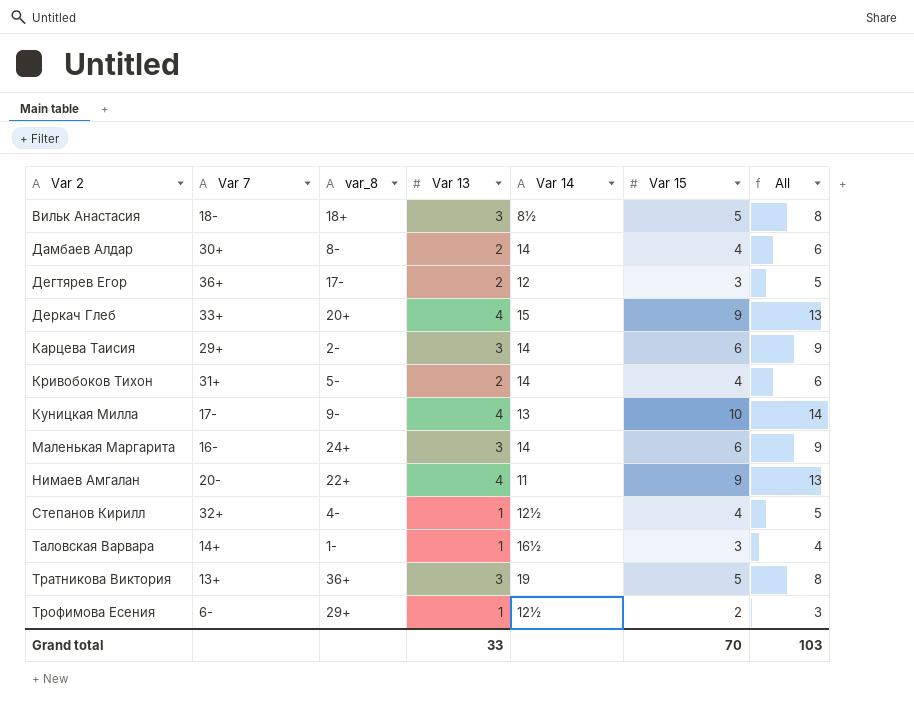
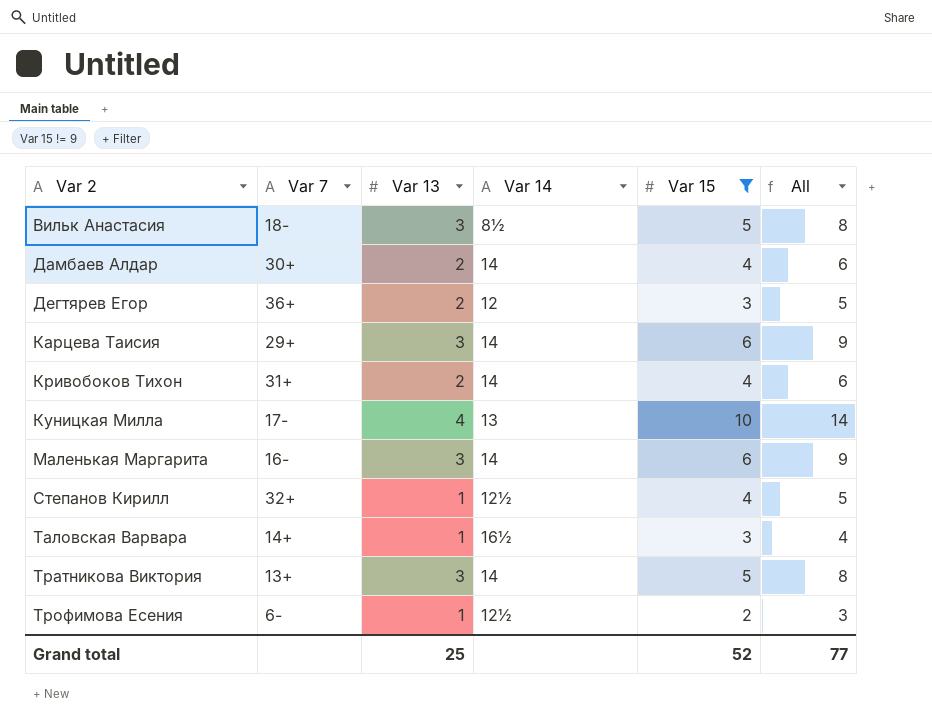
filter: none -> Var 15 != 9
column var_8 | position: 3 -> none
Тратникова Виктория | Var 14: 19 -> 14
Grand total | Var 13: 33 -> 25
Grand total | Var 15: 70 -> 52
Grand total | All: 103 -> 77

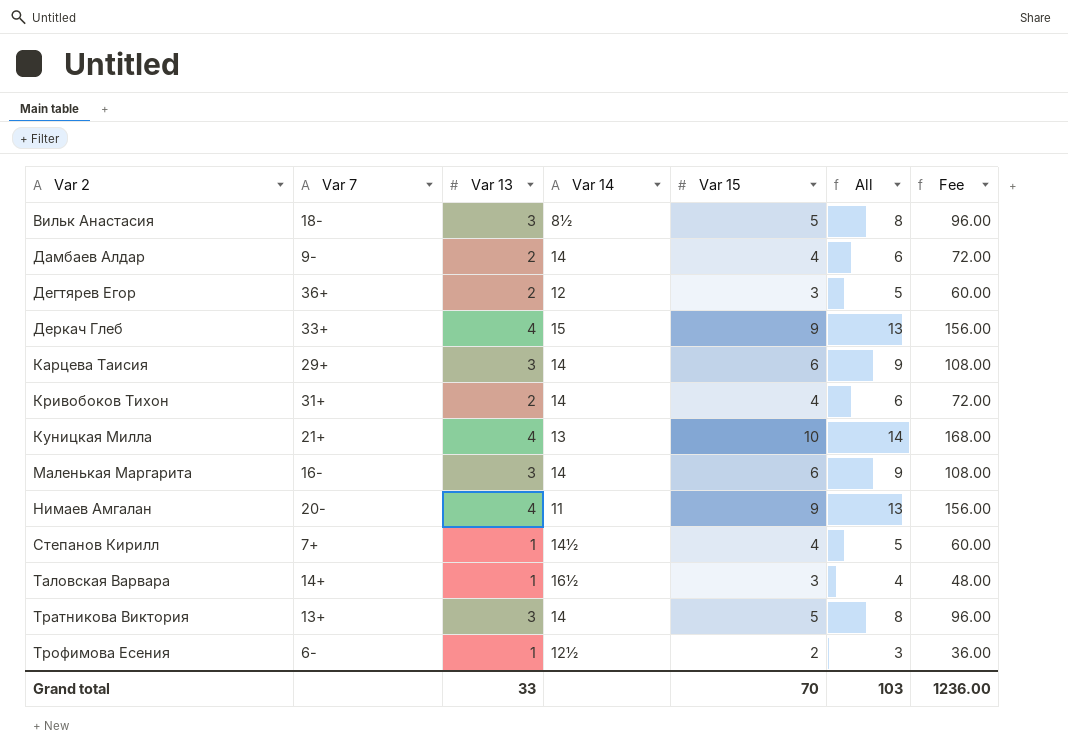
filter: Var 15 != 9 -> none
column Fee | formula: none -> [All] * 12
Дамбаев Алдар | Var 7: 30+ -> 9-
Куницкая Милла | Var 7: 17- -> 21+
Степанов Кирилл | Var 7: 32+ -> 7+
Степанов Кирилл | Var 14: 12½ -> 14½
Grand total | Var 13: 25 -> 33
Grand total | Var 15: 52 -> 70
Grand total | All: 77 -> 103

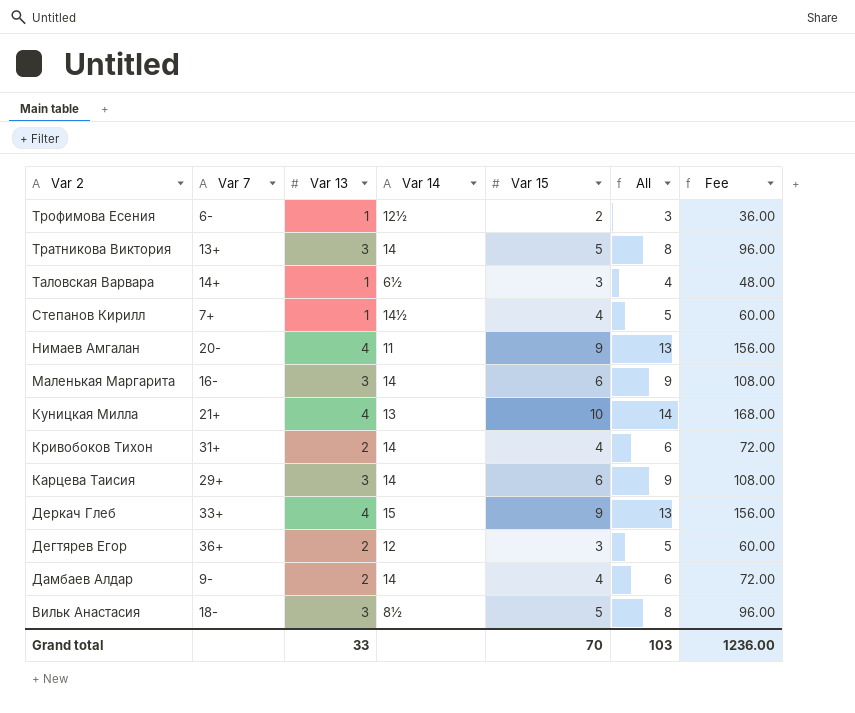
row order: Var 2 ascending -> Var 2 descending
Таловская Варвара | Var 14: 16½ -> 6½

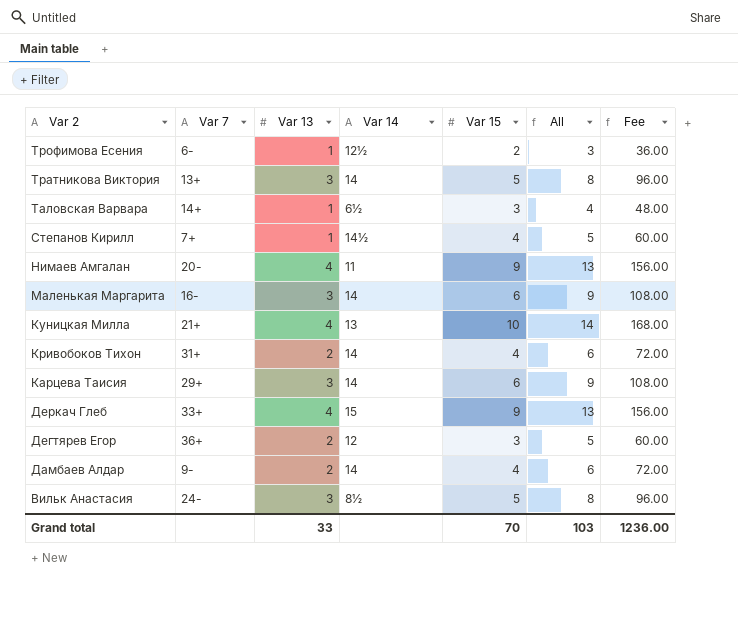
Вильк Анастасия | Var 7: 18- -> 24-

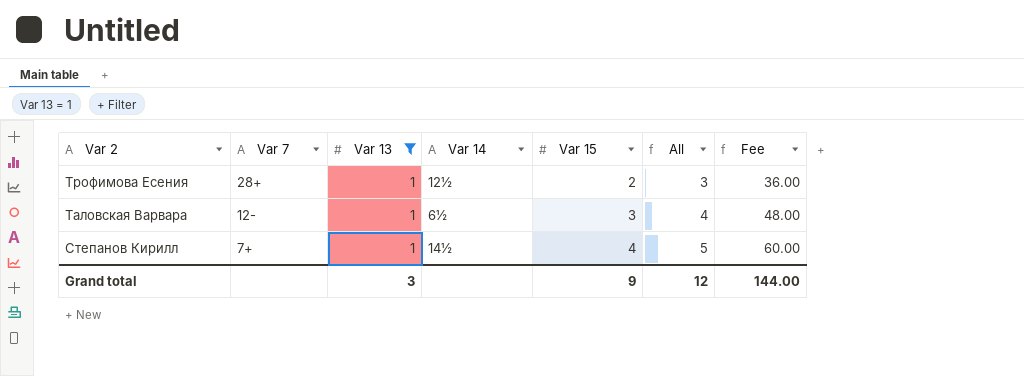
filter: none -> Var 13 = 1
Трофимова Есения | Var 7: 6- -> 28+
Таловская Варвара | Var 7: 14+ -> 12-
Grand total | Var 13: 33 -> 3
Grand total | Var 15: 70 -> 9
Grand total | All: 103 -> 12
Grand total | Fee: 1236.00 -> 144.00

